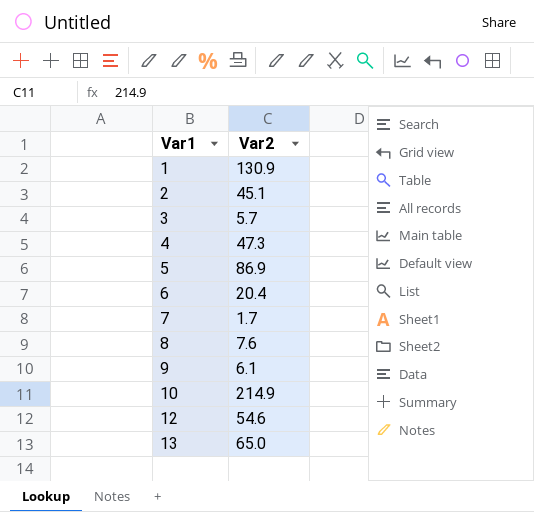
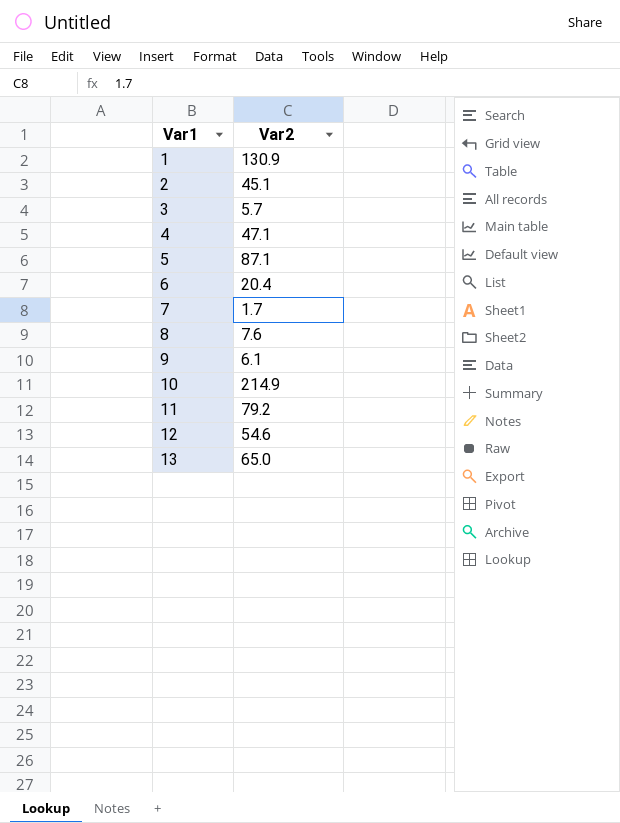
4 | Var2: 47.3 -> 47.1
5 | Var2: 86.9 -> 87.1
row 11: none -> 79.2

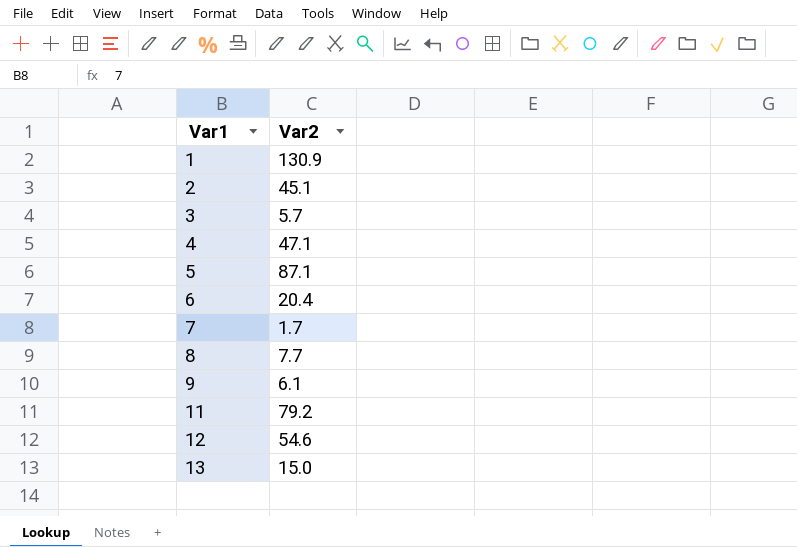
row 10: 214.9 -> none
8 | Var2: 7.6 -> 7.7
13 | Var2: 65.0 -> 15.0

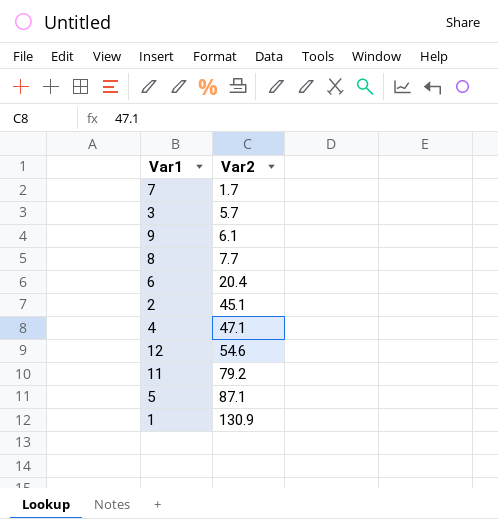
row order: Var1 ascending -> Var2 ascending
row 13: 15.0 -> none

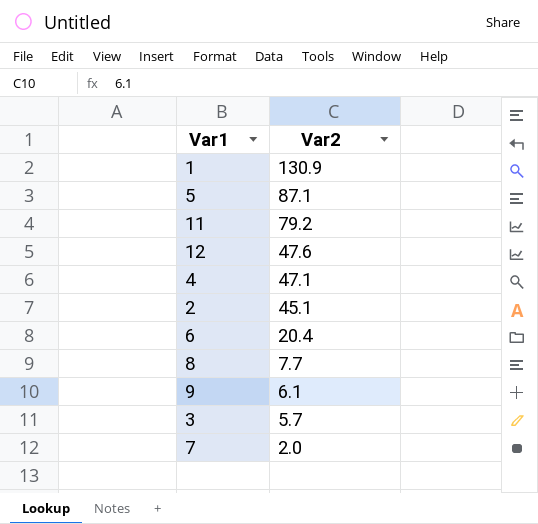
row order: Var2 ascending -> Var2 descending
12 | Var2: 54.6 -> 47.6
7 | Var2: 1.7 -> 2.0

